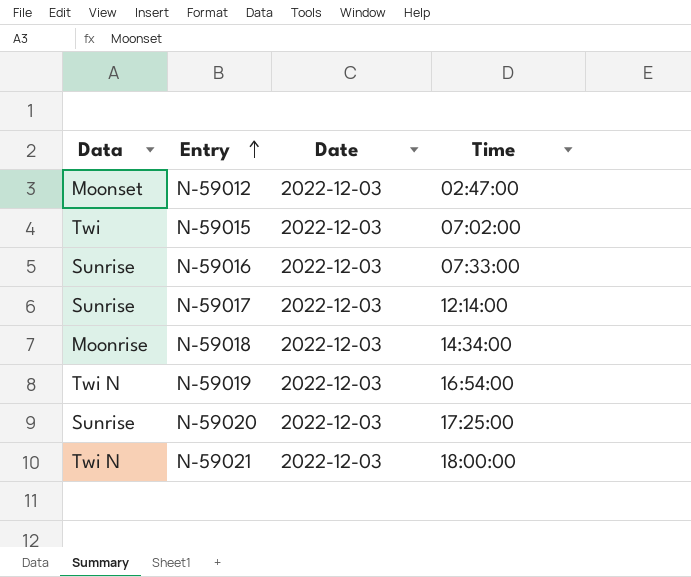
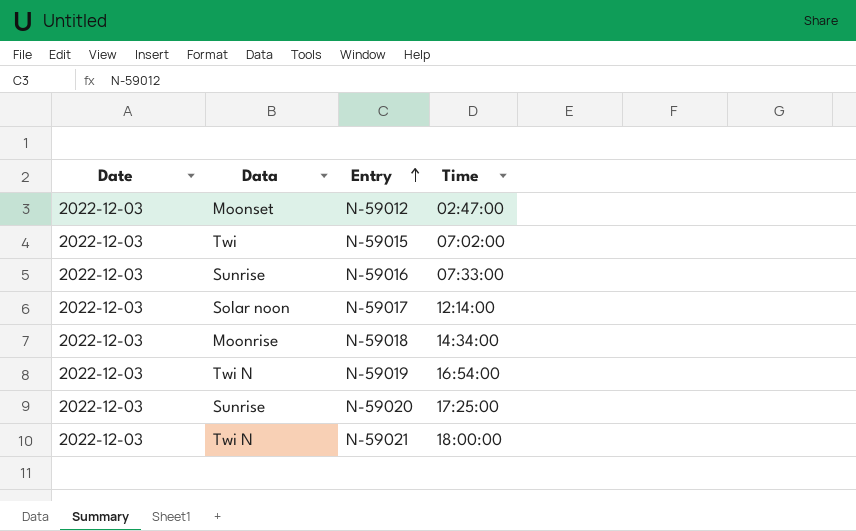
column Date | position: 3 -> 1
N-59017 | Data: Sunrise -> Solar noon

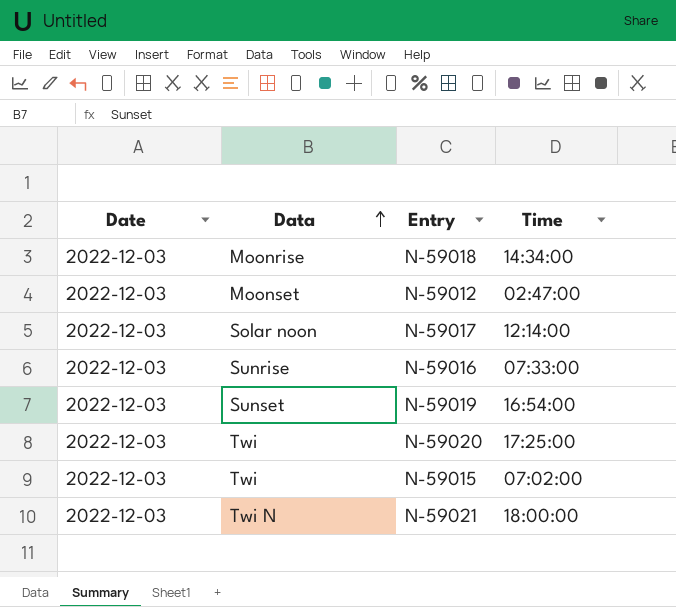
row order: Entry ascending -> Data ascending
N-59019 | Data: Twi N -> Sunset
N-59020 | Data: Sunrise -> Twi

